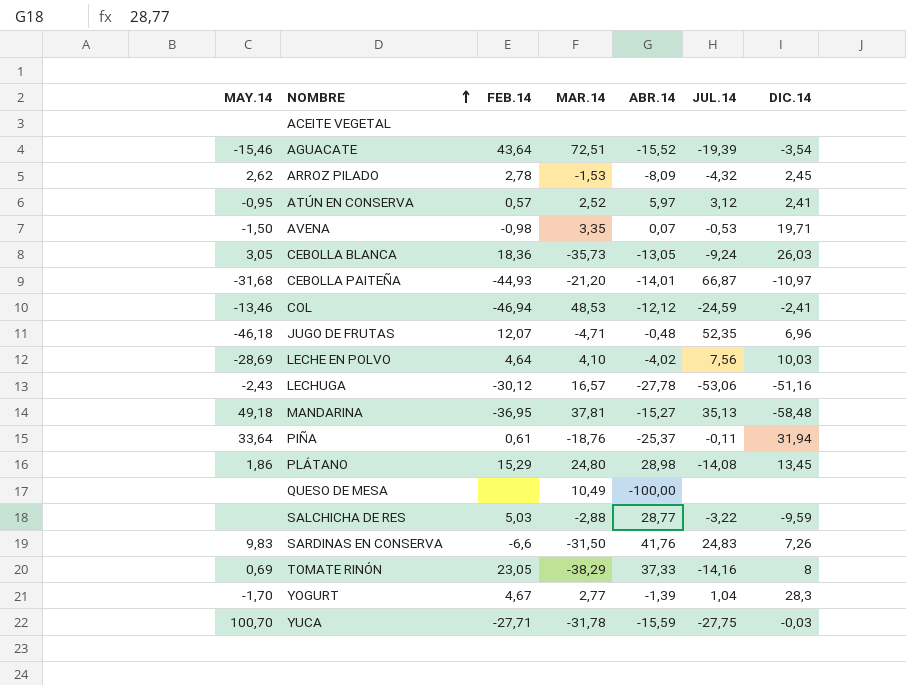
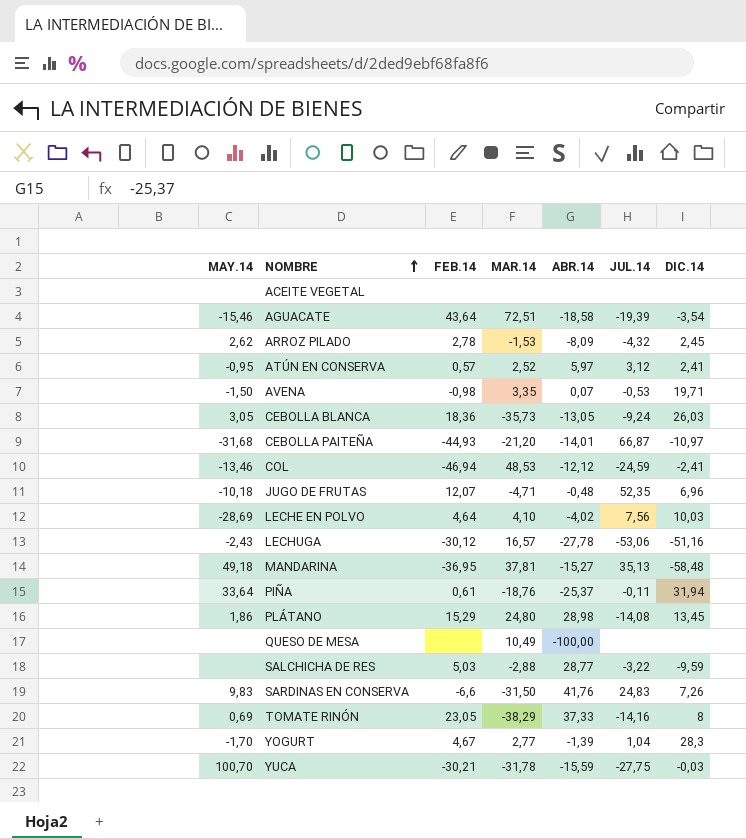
AGUACATE | ABR.14: -15,52 -> -18,58
JUGO DE FRUTAS | MAY.14: -46,18 -> -10,18
YUCA | FEB.14: -27,71 -> -30,21

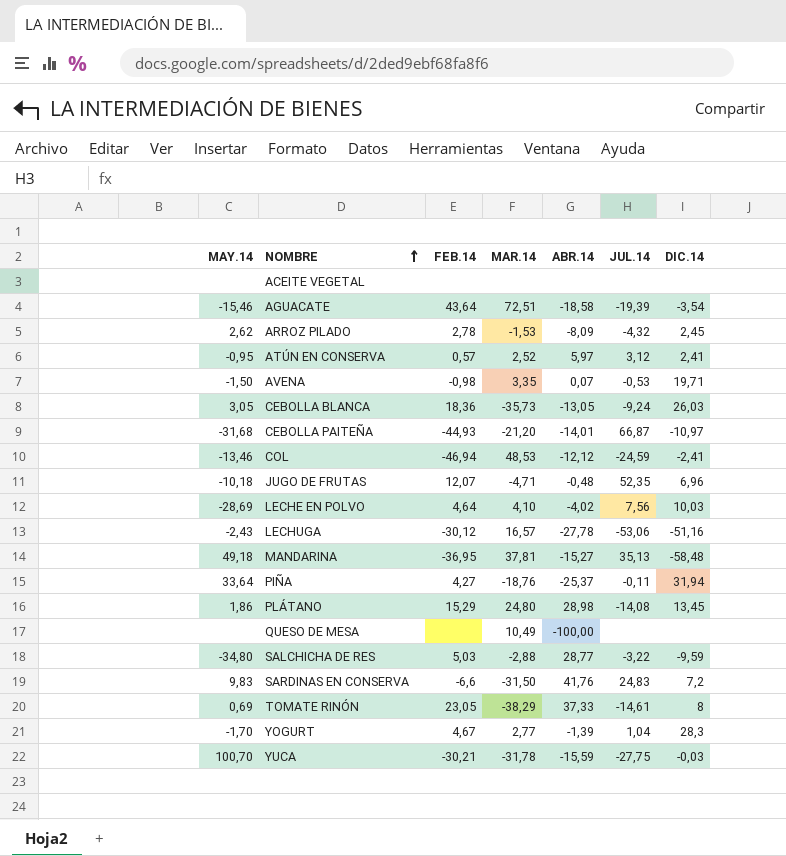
PIÑA | FEB.14: 0,61 -> 4,27
SALCHICHA DE RES | MAY.14: none -> -34,80
SARDINAS EN CONSERVA | DIC.14: 7,26 -> 7,2
TOMATE RINÓN | JUL.14: -14,16 -> -14,61

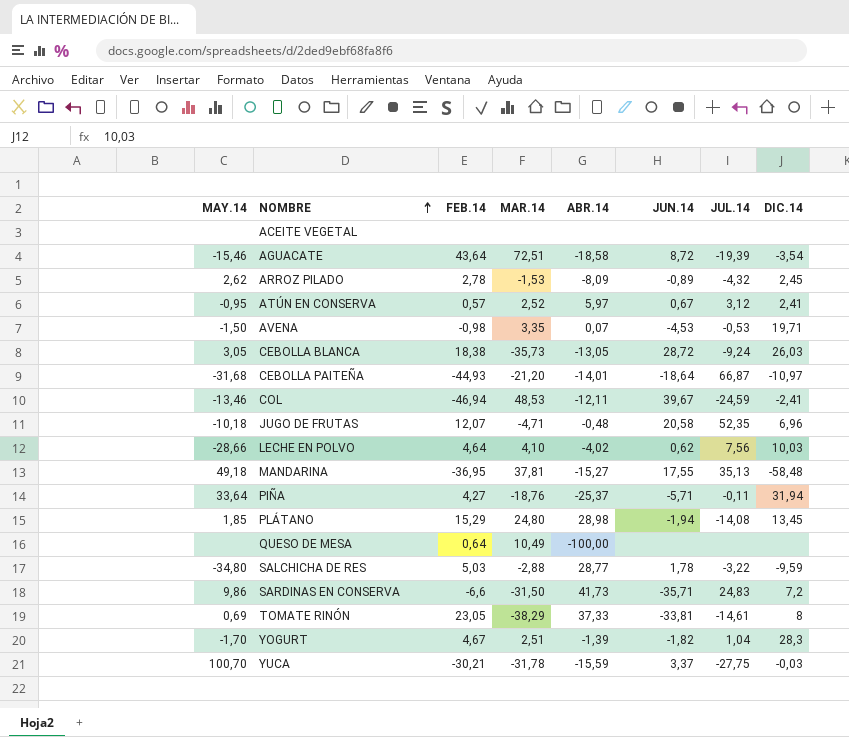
column JUN.14 | position: none -> 6
row LECHUGA: -2,43 | -30,12 | 16,57 | -27,78 | -53,06 | -51,16 -> none
CEBOLLA BLANCA | FEB.14: 18,36 -> 18,38
COL | ABR.14: -12,12 -> -12,11
LECHE EN POLVO | MAY.14: -28,69 -> -28,66
PLÁTANO | MAY.14: 1,86 -> 1,85
QUESO DE MESA | FEB.14: none -> 0,64
SARDINAS EN CONSERVA | MAY.14: 9,83 -> 9,86
SARDINAS EN CONSERVA | ABR.14: 41,76 -> 41,73
YOGURT | MAR.14: 2,77 -> 2,51

